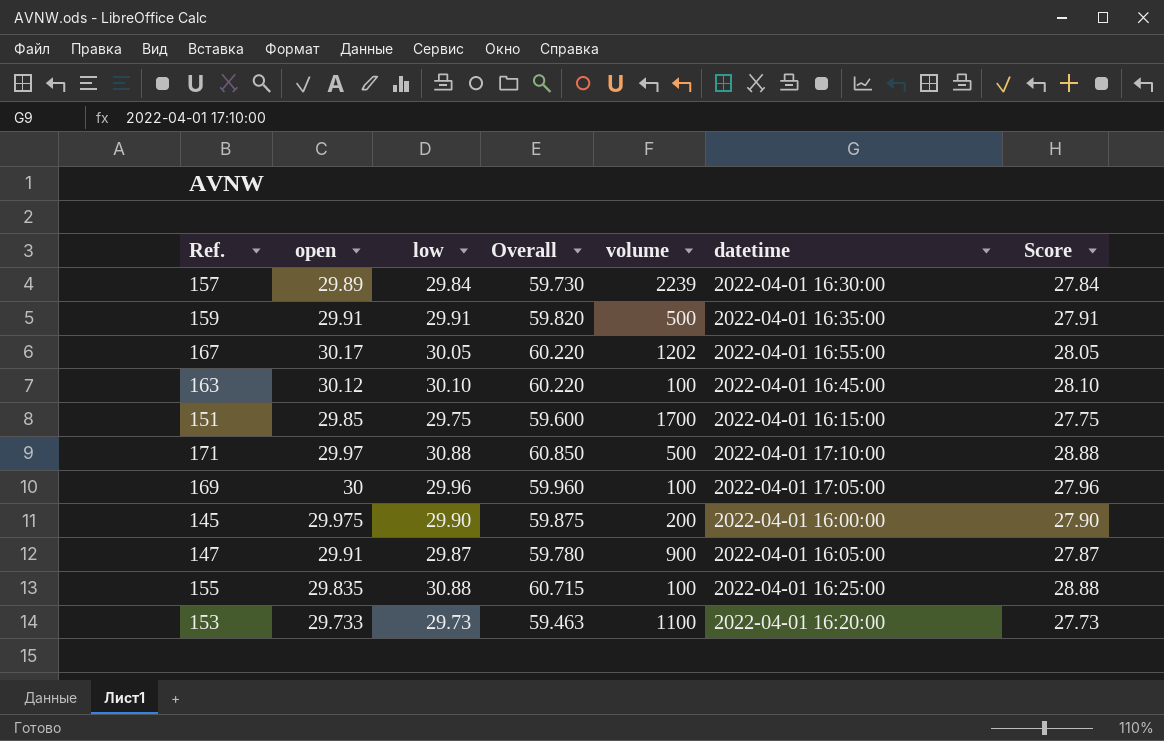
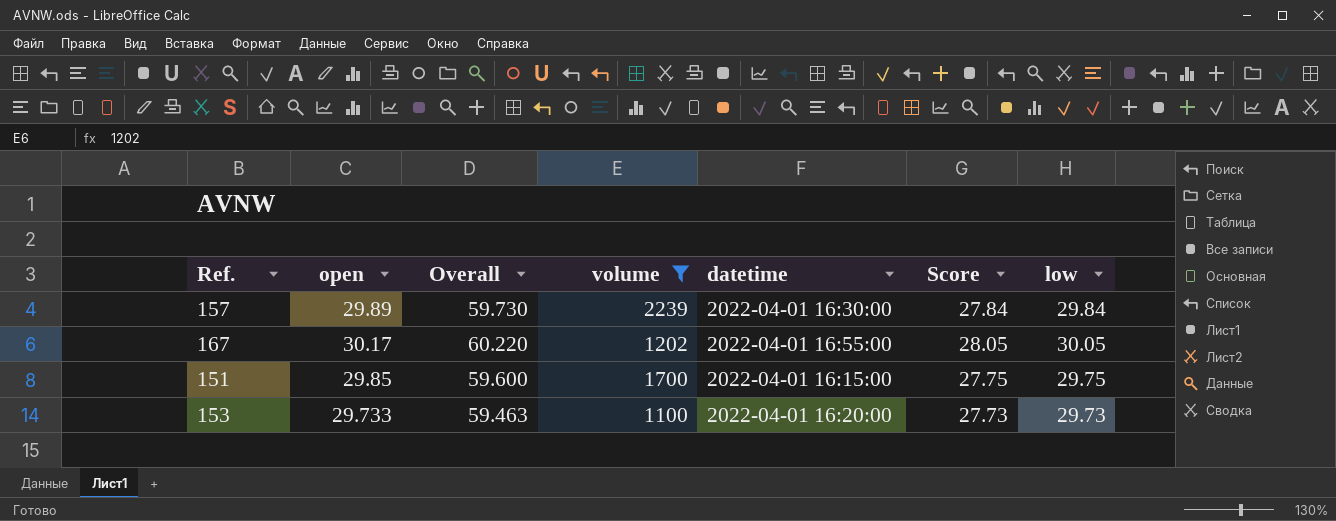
filter: none -> volume >= 1100
column low | position: 3 -> 7

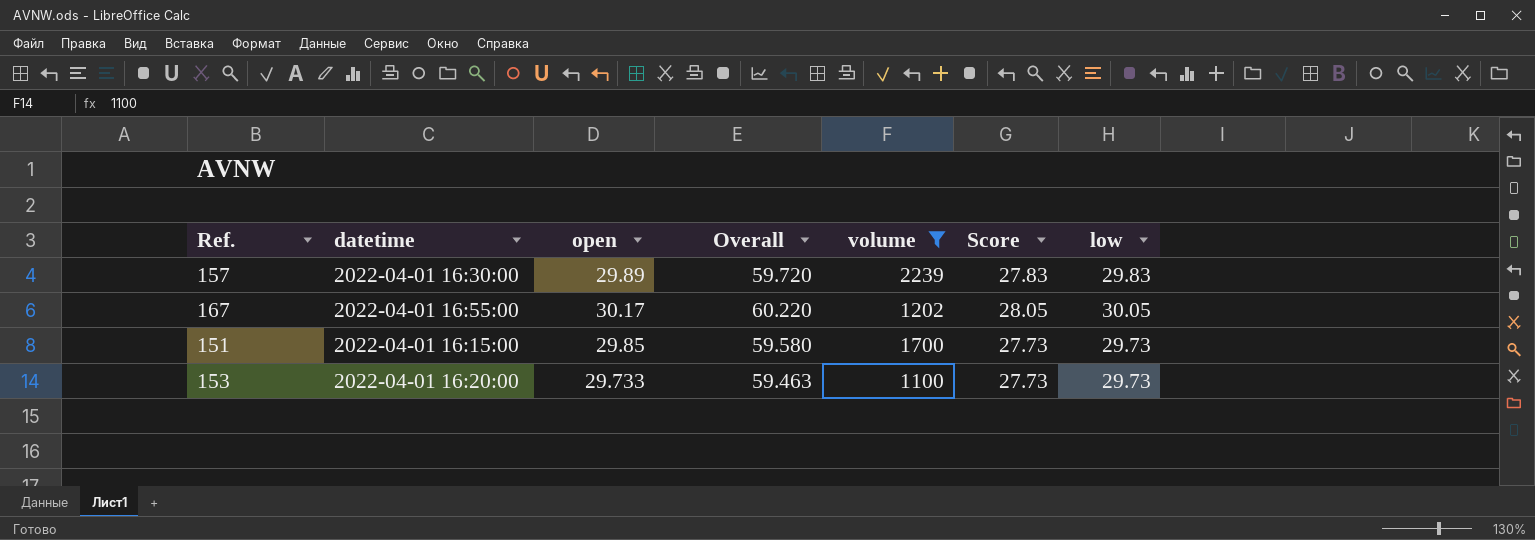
column datetime | position: 5 -> 2
157 | Overall: 59.730 -> 59.720
157 | Score: 27.84 -> 27.83
157 | low: 29.84 -> 29.83
151 | Overall: 59.600 -> 59.580
151 | Score: 27.75 -> 27.73
151 | low: 29.75 -> 29.73

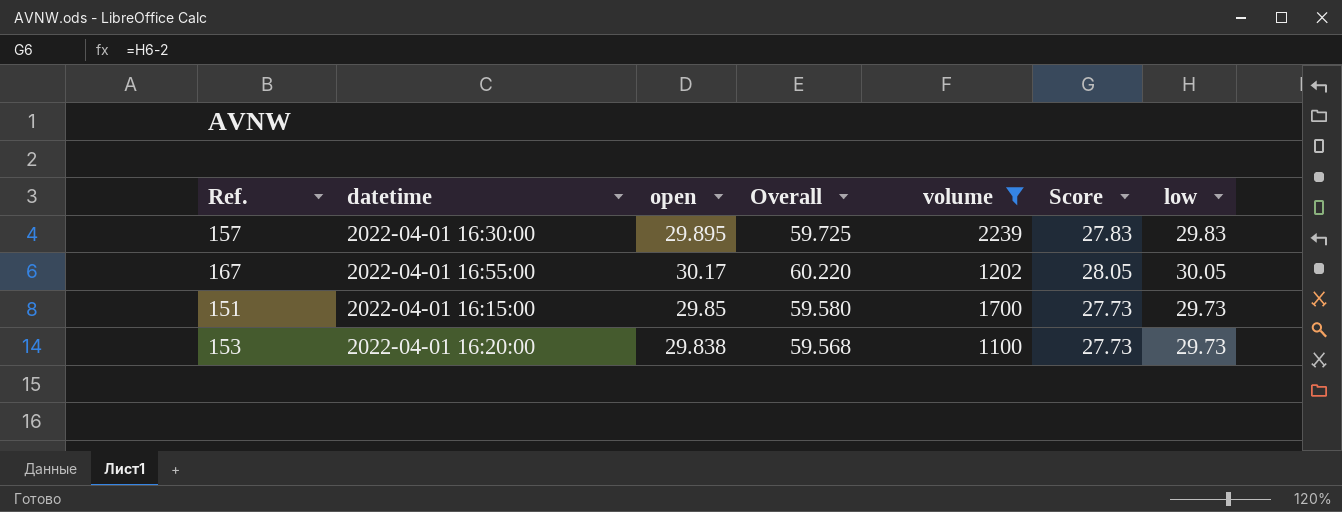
157 | open: 29.89 -> 29.895
157 | Overall: 59.720 -> 59.725
153 | open: 29.733 -> 29.838
153 | Overall: 59.463 -> 59.568

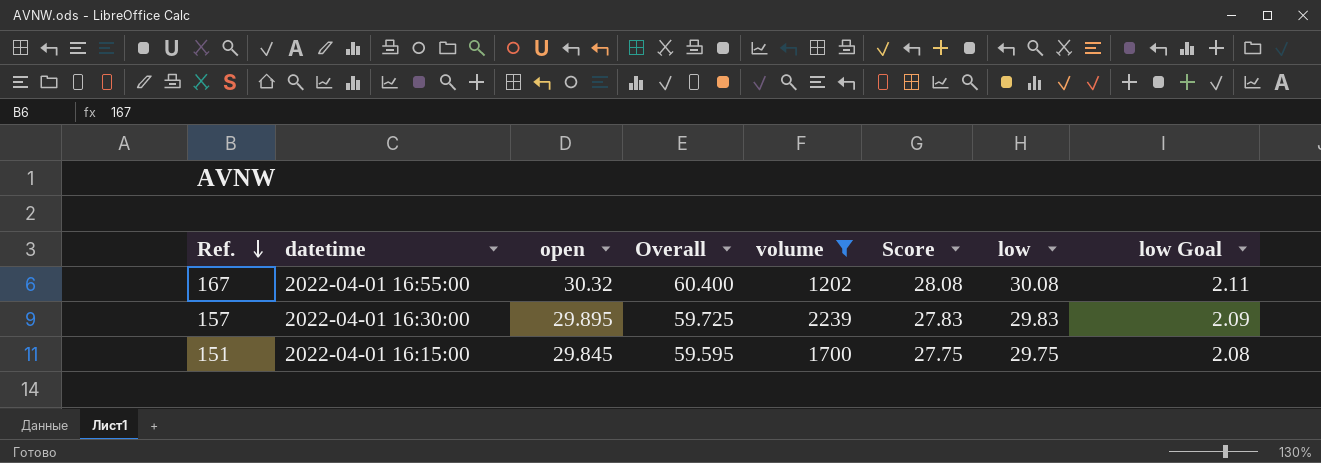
row order: none -> Ref. descending
column low Goal | formula: none -> [low] * 0.07
row 153: 2022-04-01 16:20:00 | 29.838 | 59.568 | 1100 | 27.73 | 29.73 -> none
167 | open: 30.17 -> 30.32
167 | Overall: 60.220 -> 60.400
167 | Score: 28.05 -> 28.08
167 | low: 30.05 -> 30.08
151 | open: 29.85 -> 29.845
151 | Overall: 59.580 -> 59.595
151 | Score: 27.73 -> 27.75
151 | low: 29.73 -> 29.75

